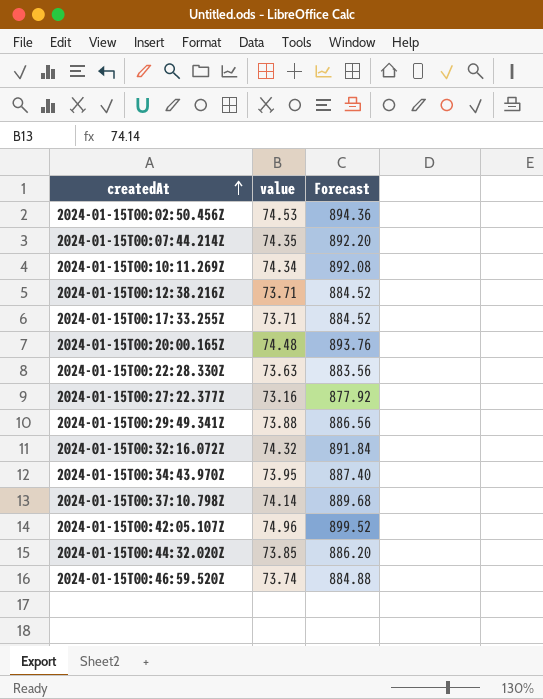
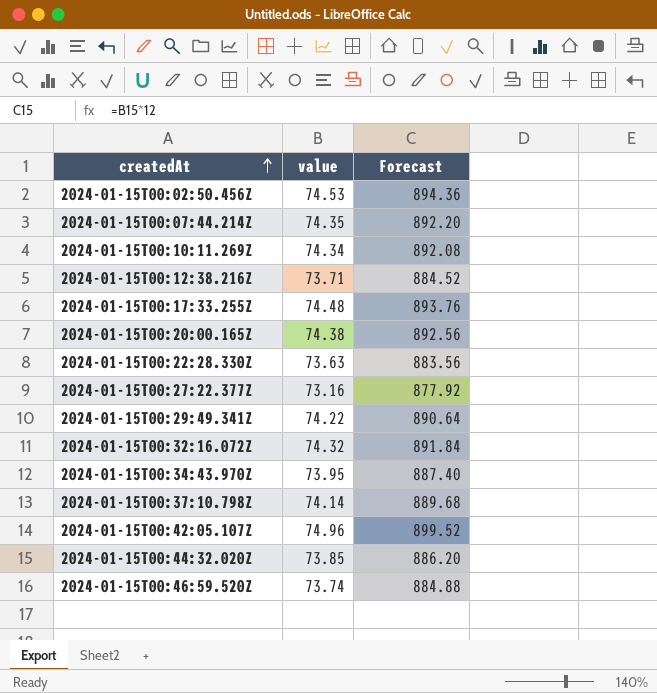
2024-01-15T00:17:33.255Z | value: 73.71 -> 74.48
2024-01-15T00:17:33.255Z | Forecast: 884.52 -> 893.76
2024-01-15T00:20:00.165Z | value: 74.48 -> 74.38
2024-01-15T00:20:00.165Z | Forecast: 893.76 -> 892.56
2024-01-15T00:29:49.341Z | value: 73.88 -> 74.22
2024-01-15T00:29:49.341Z | Forecast: 886.56 -> 890.64

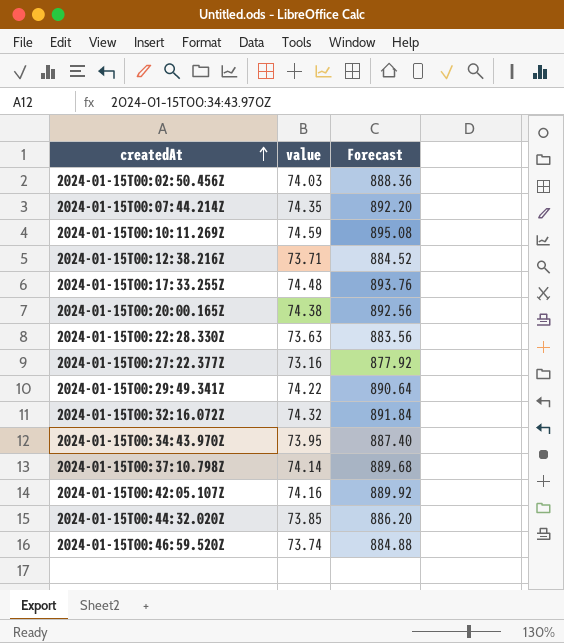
2024-01-15T00:02:50.456Z | value: 74.53 -> 74.03
2024-01-15T00:02:50.456Z | Forecast: 894.36 -> 888.36
2024-01-15T00:10:11.269Z | value: 74.34 -> 74.59
2024-01-15T00:10:11.269Z | Forecast: 892.08 -> 895.08
2024-01-15T00:42:05.107Z | value: 74.96 -> 74.16
2024-01-15T00:42:05.107Z | Forecast: 899.52 -> 889.92

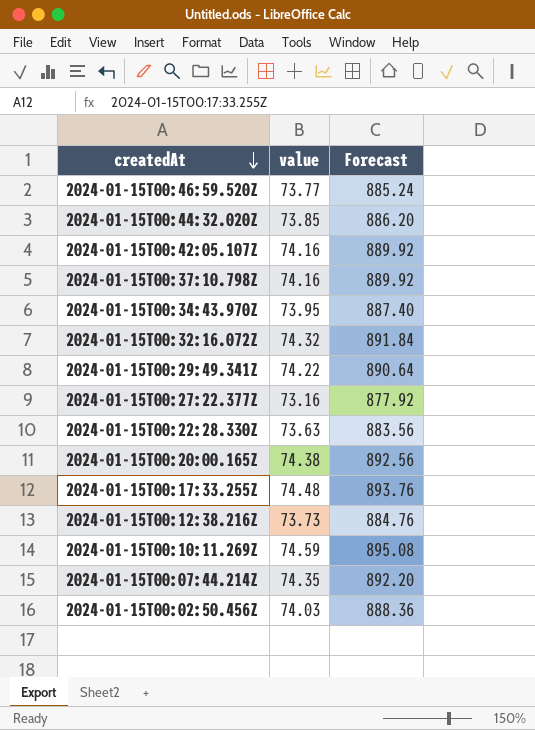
row order: createdAt ascending -> createdAt descending
2024-01-15T00:46:59.520Z | value: 73.74 -> 73.77
2024-01-15T00:46:59.520Z | Forecast: 884.88 -> 885.24
2024-01-15T00:37:10.798Z | value: 74.14 -> 74.16
2024-01-15T00:37:10.798Z | Forecast: 889.68 -> 889.92
2024-01-15T00:12:38.216Z | value: 73.71 -> 73.73
2024-01-15T00:12:38.216Z | Forecast: 884.52 -> 884.76

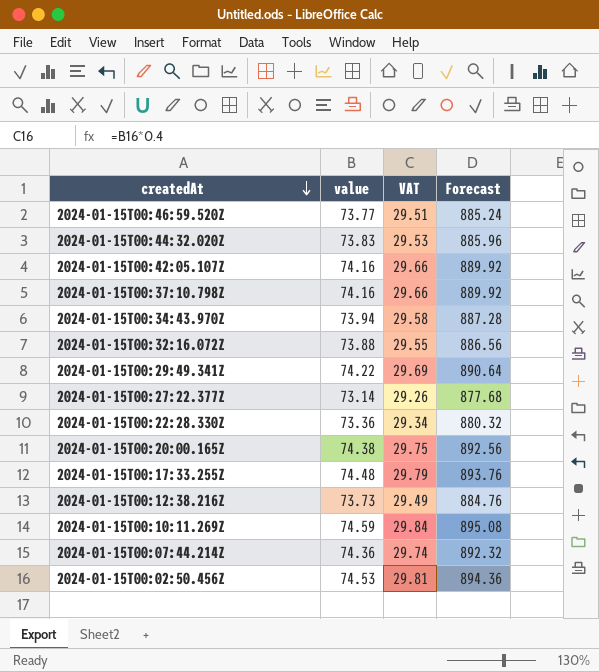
column VAT | formula: none -> [value] * 0.4
2024-01-15T00:44:32.020Z | value: 73.85 -> 73.83
2024-01-15T00:44:32.020Z | Forecast: 886.20 -> 885.96
2024-01-15T00:34:43.970Z | value: 73.95 -> 73.94
2024-01-15T00:34:43.970Z | Forecast: 887.40 -> 887.28
2024-01-15T00:32:16.072Z | value: 74.32 -> 73.88
2024-01-15T00:32:16.072Z | Forecast: 891.84 -> 886.56
2024-01-15T00:27:22.377Z | value: 73.16 -> 73.14
2024-01-15T00:27:22.377Z | Forecast: 877.92 -> 877.68
2024-01-15T00:22:28.330Z | value: 73.63 -> 73.36
2024-01-15T00:22:28.330Z | Forecast: 883.56 -> 880.32
2024-01-15T00:07:44.214Z | value: 74.35 -> 74.36
2024-01-15T00:07:44.214Z | Forecast: 892.20 -> 892.32
2024-01-15T00:02:50.456Z | value: 74.03 -> 74.53
2024-01-15T00:02:50.456Z | Forecast: 888.36 -> 894.36

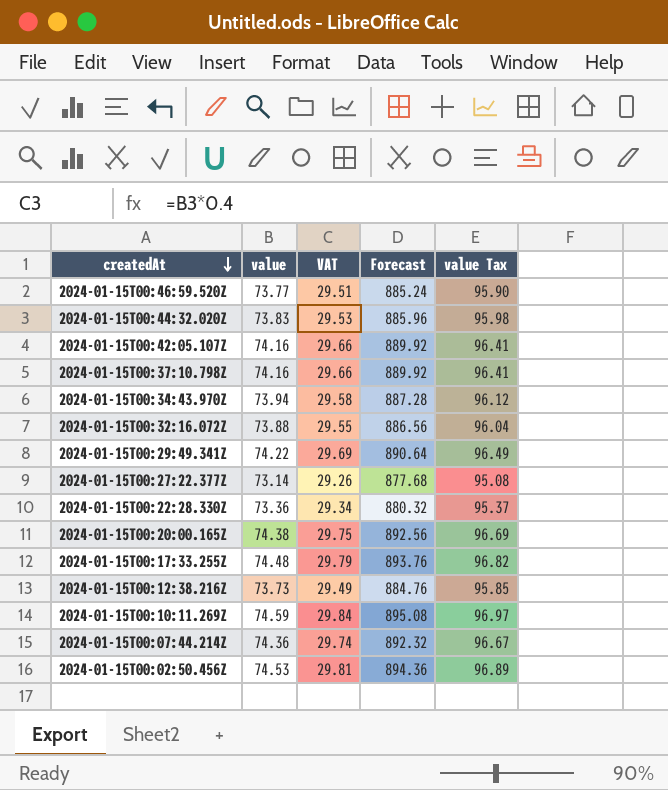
column value Tax | formula: none -> [value] * 1.3

